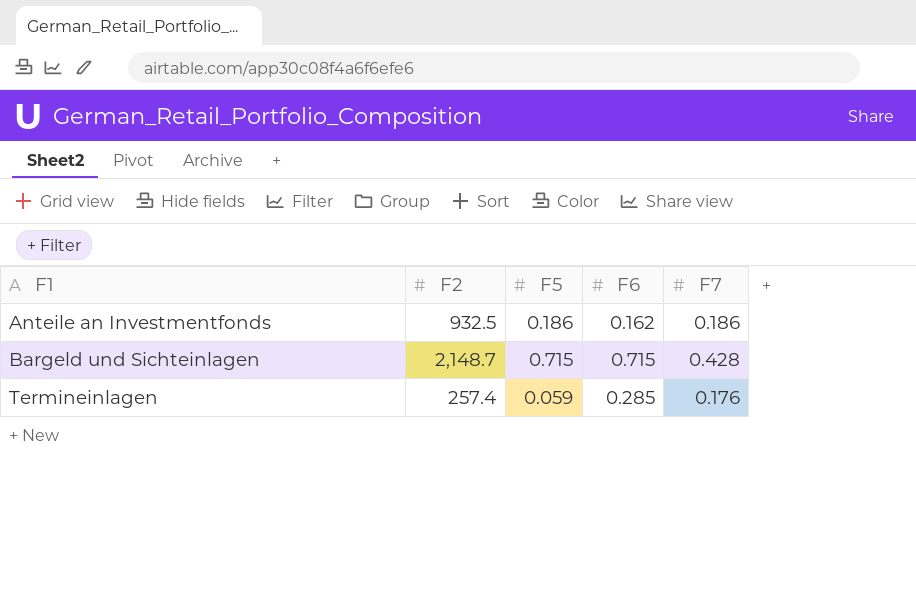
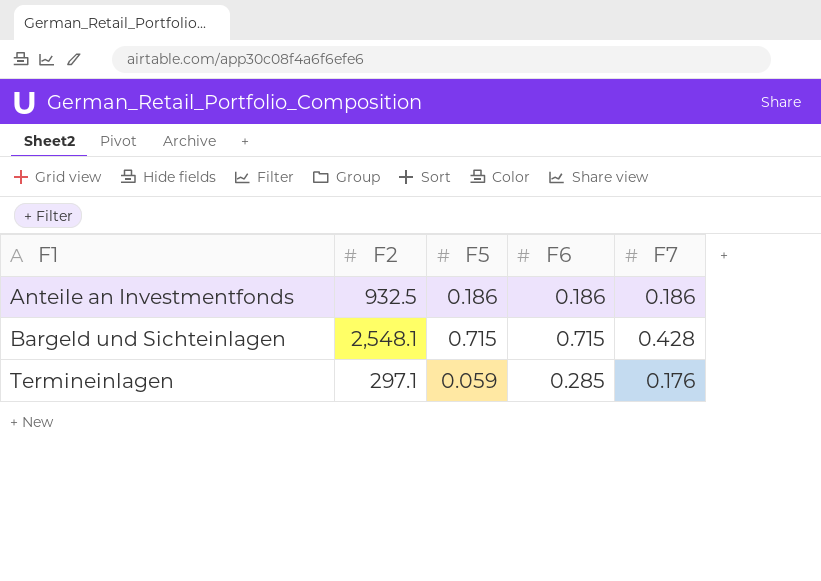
Anteile an Investmentfonds | F6: 0.162 -> 0.186
Bargeld und Sichteinlagen | F2: 2,148.7 -> 2,548.1
Termineinlagen | F2: 257.4 -> 297.1

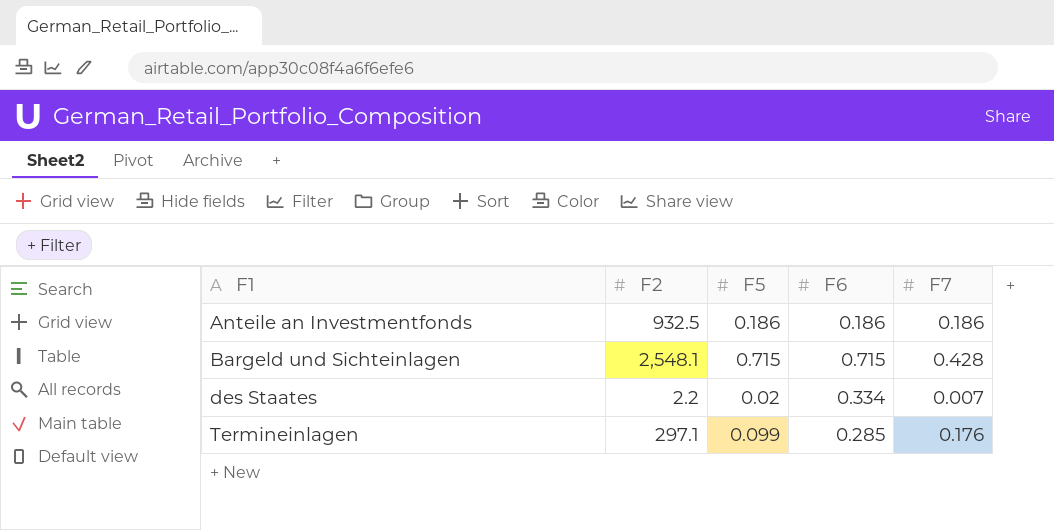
row des Staates: none -> 2.2 | 0.02 | 0.334 | 0.007
Termineinlagen | F5: 0.059 -> 0.099

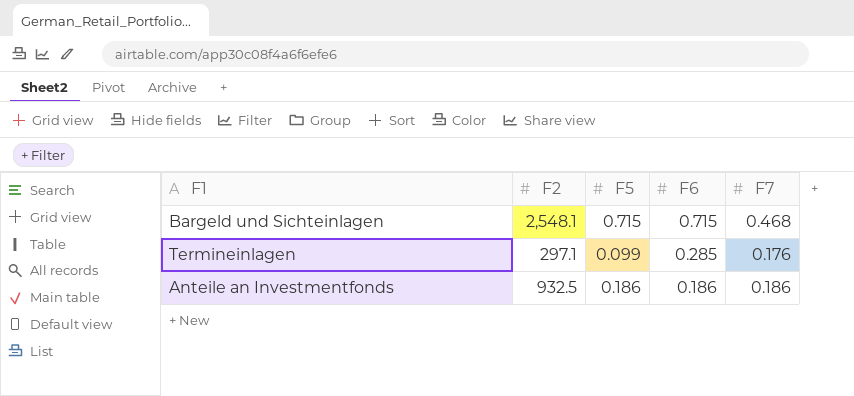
row order: F1 ascending -> F6 descending
row des Staates: 2.2 | 0.02 | 0.334 | 0.007 -> none
Bargeld und Sichteinlagen | F7: 0.428 -> 0.468

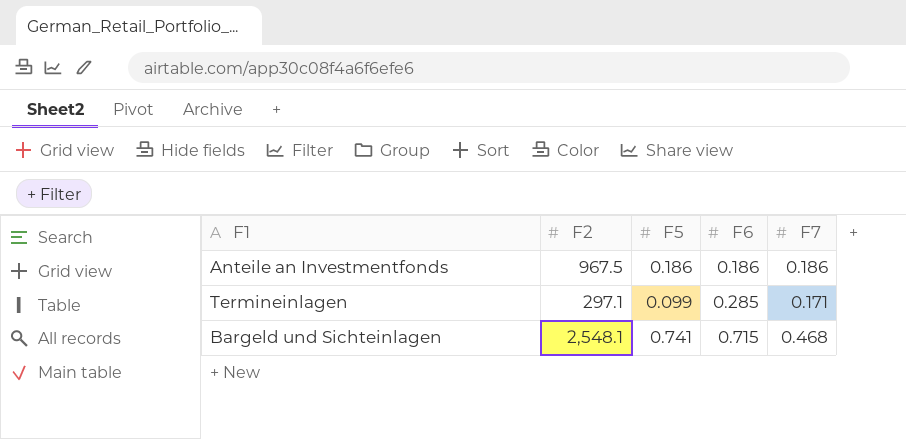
row order: F6 descending -> F6 ascending
Anteile an Investmentfonds | F2: 932.5 -> 967.5
Termineinlagen | F7: 0.176 -> 0.171
Bargeld und Sichteinlagen | F5: 0.715 -> 0.741

